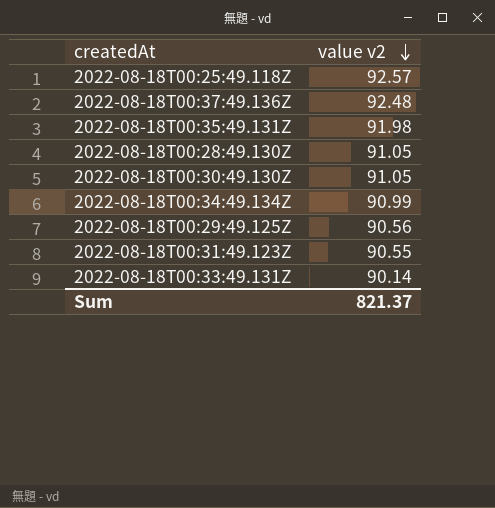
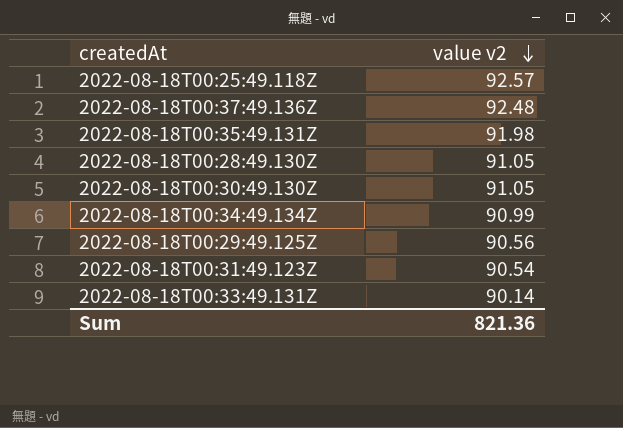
2022-08-18T00:31:49.123Z | value v2: 90.55 -> 90.54
Sum | value v2: 821.37 -> 821.36

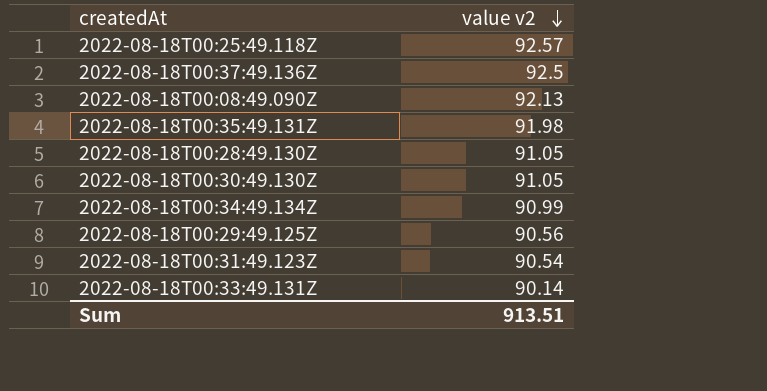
2022-08-18T00:37:49.136Z | value v2: 92.48 -> 92.5
row 2022-08-18T00:08:49.090Z: none -> 92.13
Sum | value v2: 821.36 -> 913.51

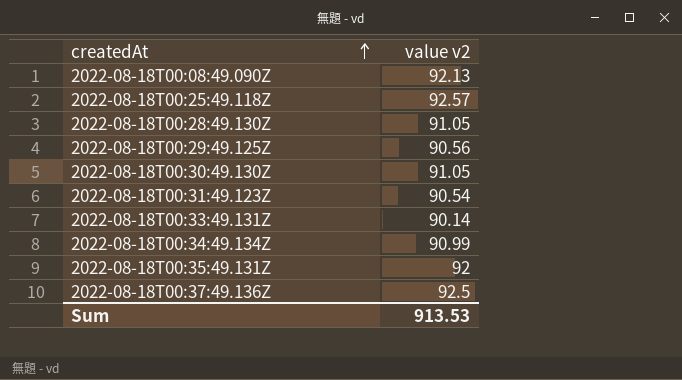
row order: value v2 descending -> createdAt ascending
2022-08-18T00:35:49.131Z | value v2: 91.98 -> 92
Sum | value v2: 913.51 -> 913.53

